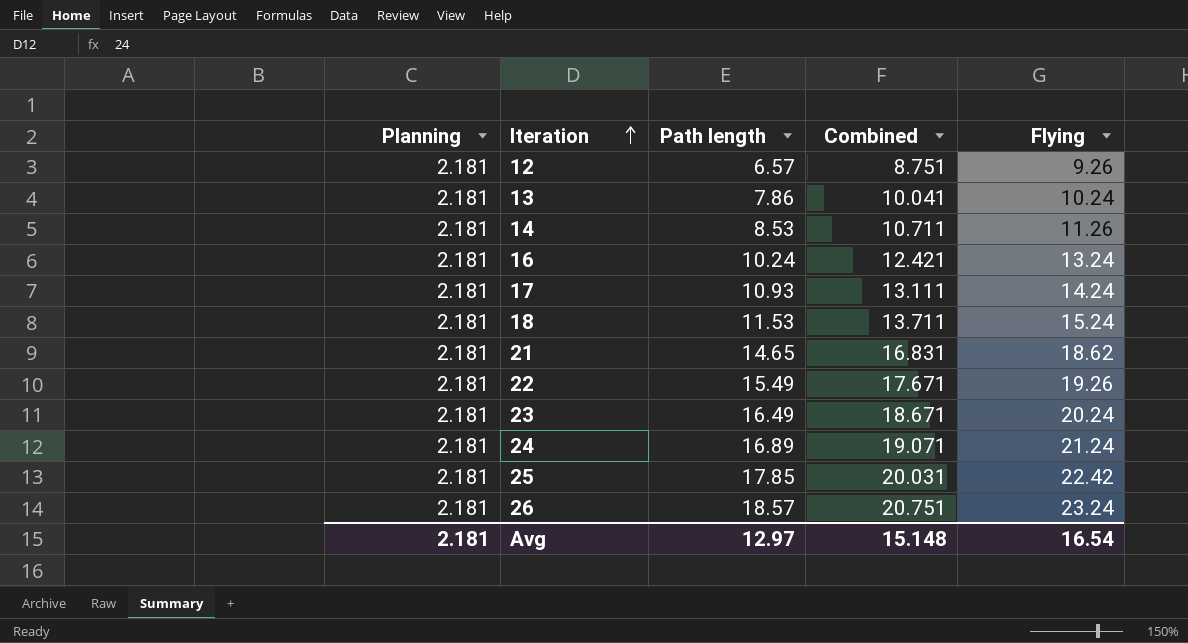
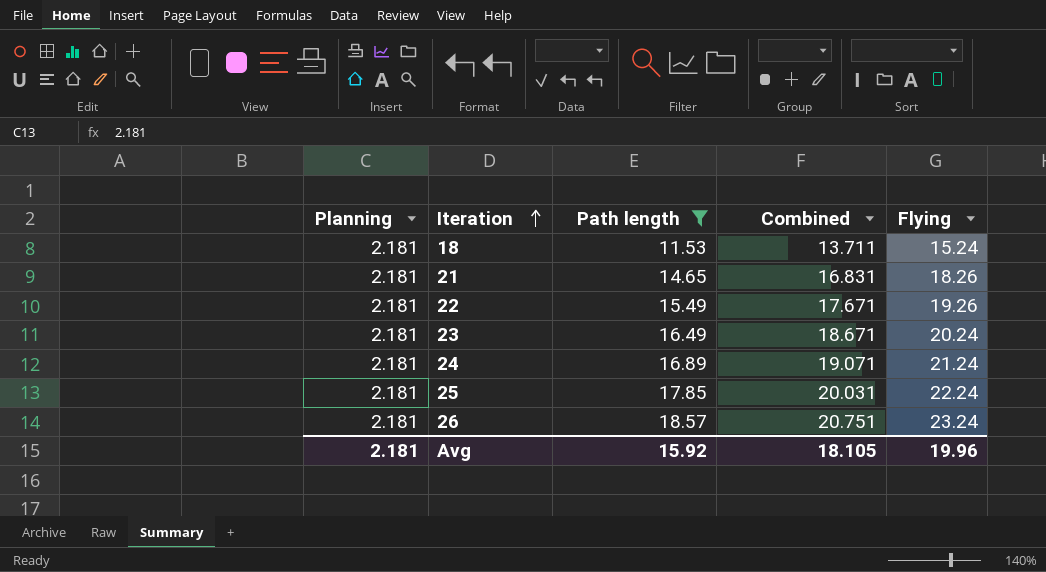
filter: none -> Path length >= 11.53
21 | Flying: 18.62 -> 18.26
25 | Flying: 22.42 -> 22.24
Avg | Path length: 12.97 -> 15.92
Avg | Combined: 15.148 -> 18.105
Avg | Flying: 16.54 -> 19.96

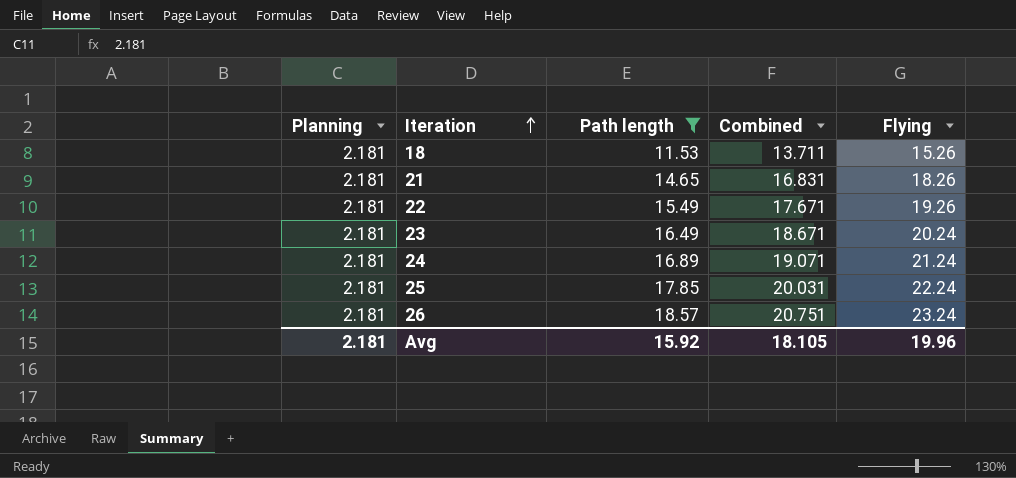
18 | Flying: 15.24 -> 15.26

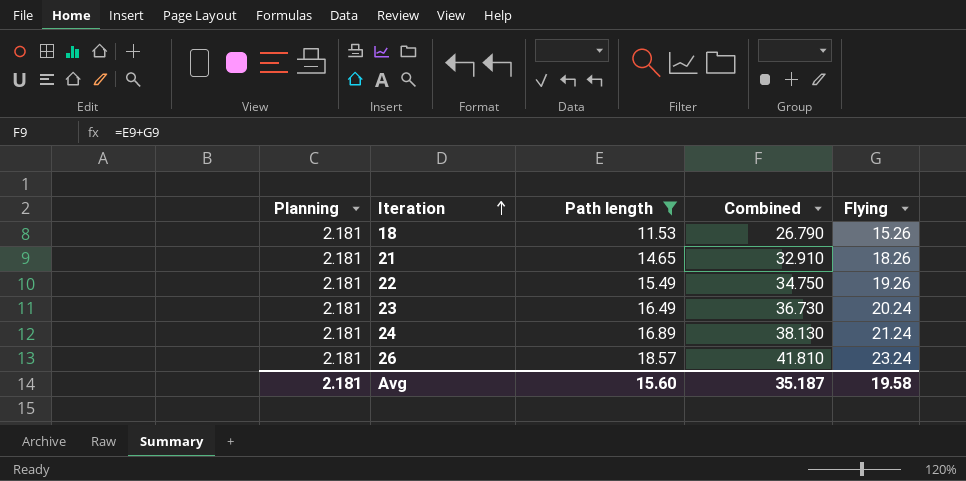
column Combined | formula: [Planning] + [Path length] -> [Path length] + [Flying]
row 25: 2.181 | 17.85 | 20.031 | 22.24 -> none
Avg | Path length: 15.92 -> 15.60
Avg | Combined: 18.105 -> 35.187
Avg | Flying: 19.96 -> 19.58

